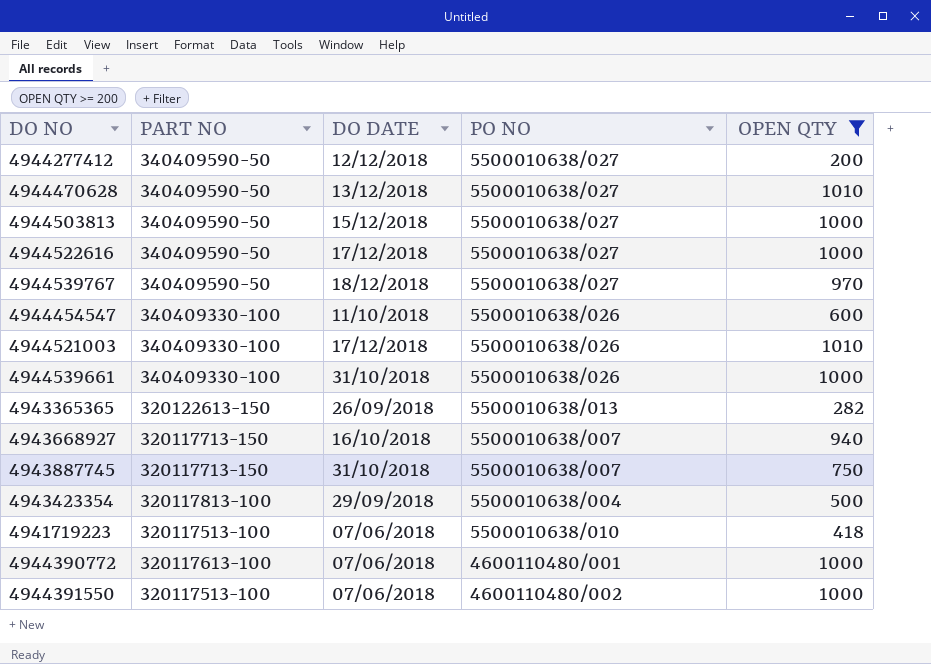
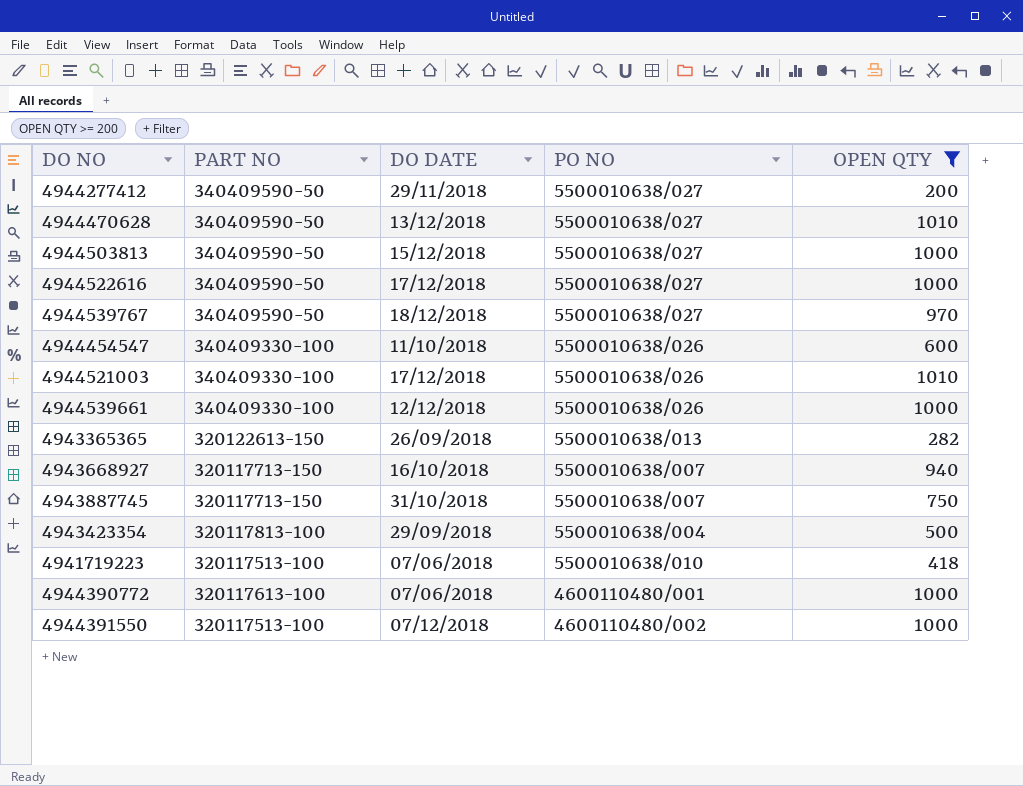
4944277412 | DO DATE: 12/12/2018 -> 29/11/2018
4944539661 | DO DATE: 31/10/2018 -> 12/12/2018
4944391550 | DO DATE: 07/06/2018 -> 07/12/2018

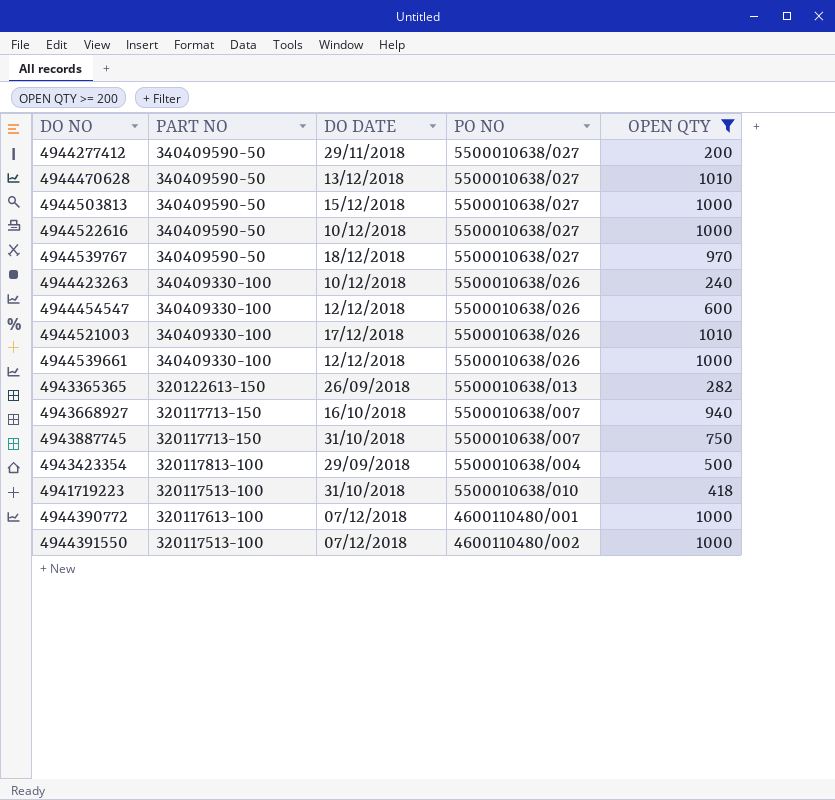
4944522616 | DO DATE: 17/12/2018 -> 10/12/2018
row 4944423263: none -> 340409330-100 | 10/12/2018 | 5500010638/026 | 240
4944454547 | DO DATE: 11/10/2018 -> 12/12/2018
4941719223 | DO DATE: 07/06/2018 -> 31/10/2018
4944390772 | DO DATE: 07/06/2018 -> 07/12/2018

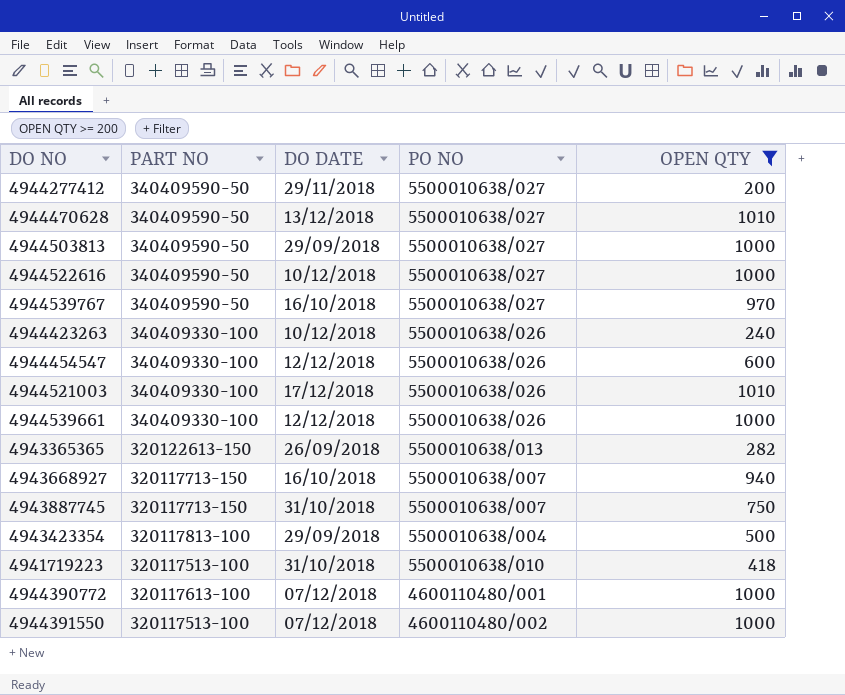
4944503813 | DO DATE: 15/12/2018 -> 29/09/2018
4944539767 | DO DATE: 18/12/2018 -> 16/10/2018

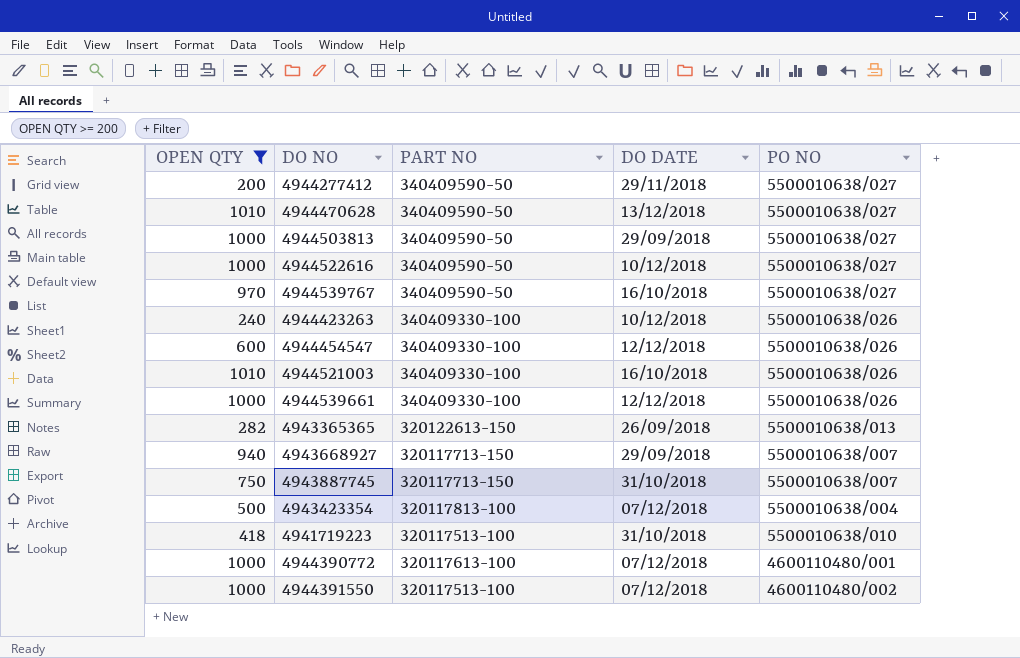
column OPEN QTY | position: 5 -> 1
4944521003 | DO DATE: 17/12/2018 -> 16/10/2018
4943668927 | DO DATE: 16/10/2018 -> 29/09/2018
4943423354 | DO DATE: 29/09/2018 -> 07/12/2018

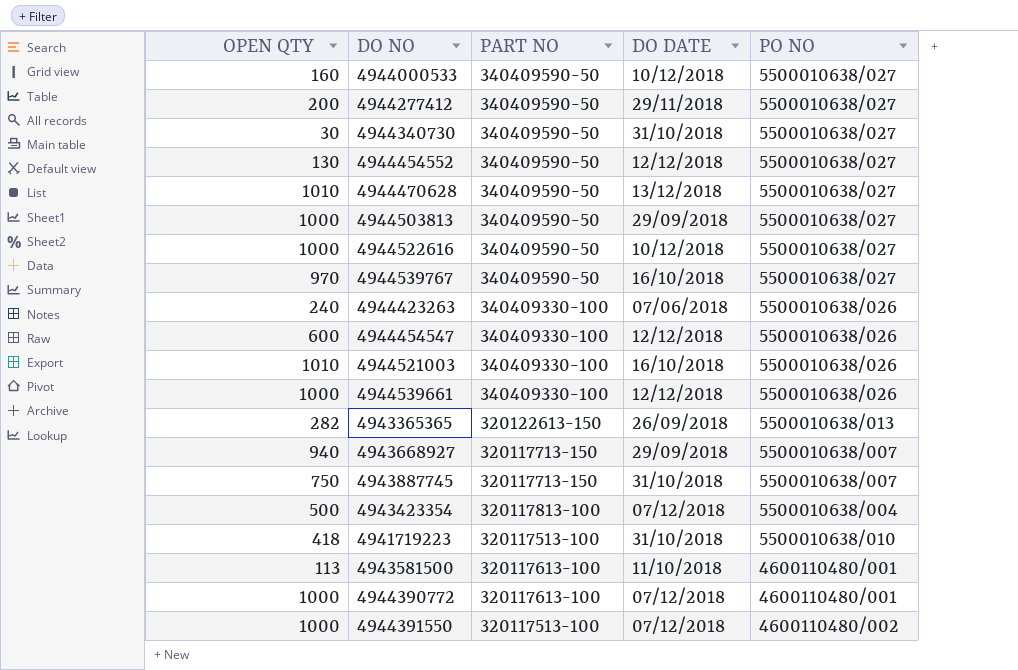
filter: OPEN QTY >= 200 -> none
4944423263 | DO DATE: 10/12/2018 -> 07/06/2018

